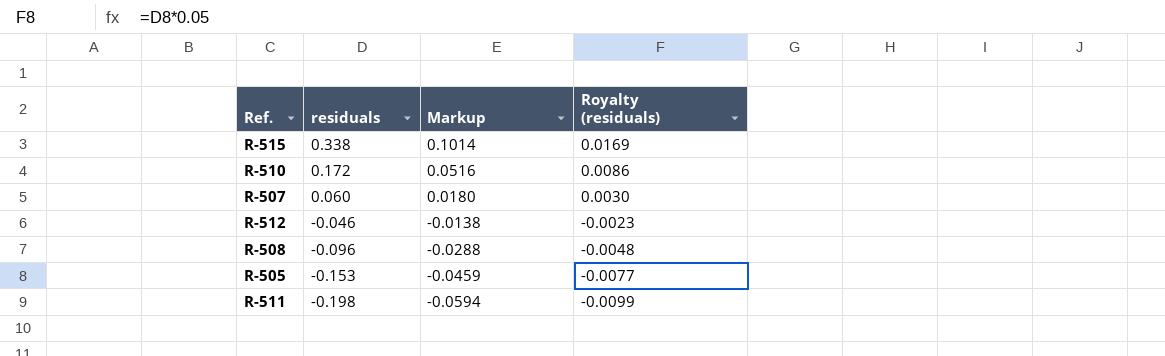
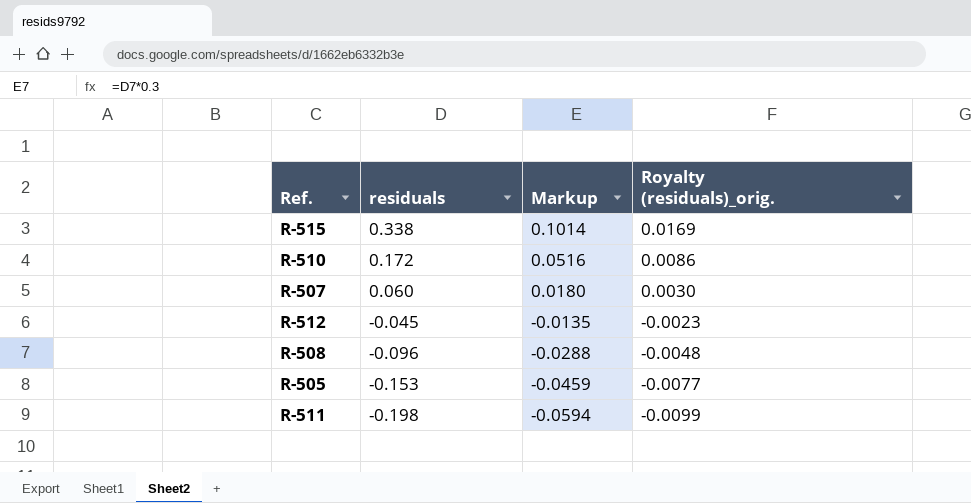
column name: Royalty (residuals) -> Royalty (residuals)_orig.
R-512 | residuals: -0.046 -> -0.045
R-512 | Markup: -0.0138 -> -0.0135

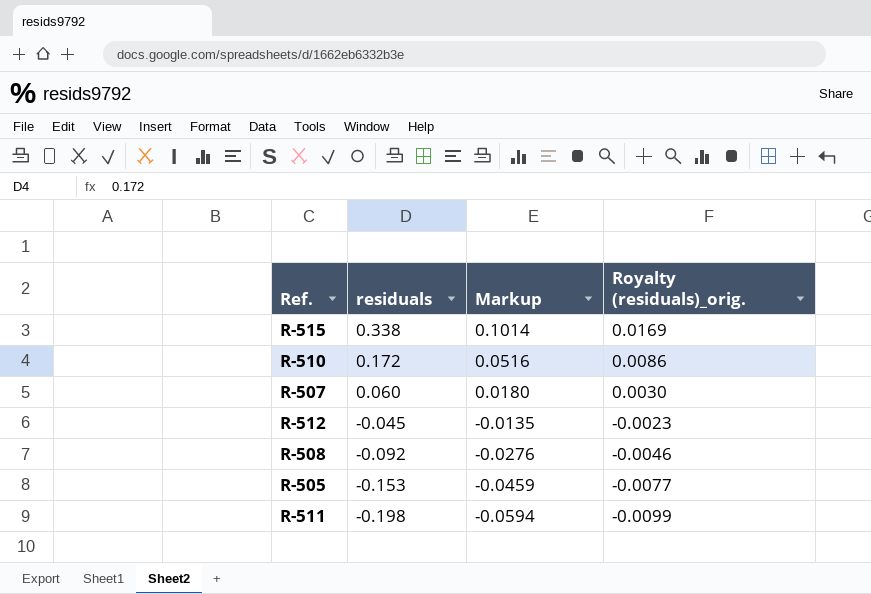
R-508 | residuals: -0.096 -> -0.092
R-508 | Markup: -0.0288 -> -0.0276
R-508 | Royalty (residuals)_orig.: -0.0048 -> -0.0046

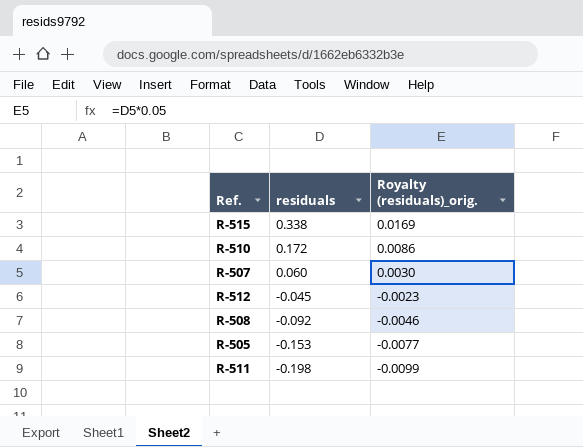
column Markup | formula: [residuals] * 0.3 -> none

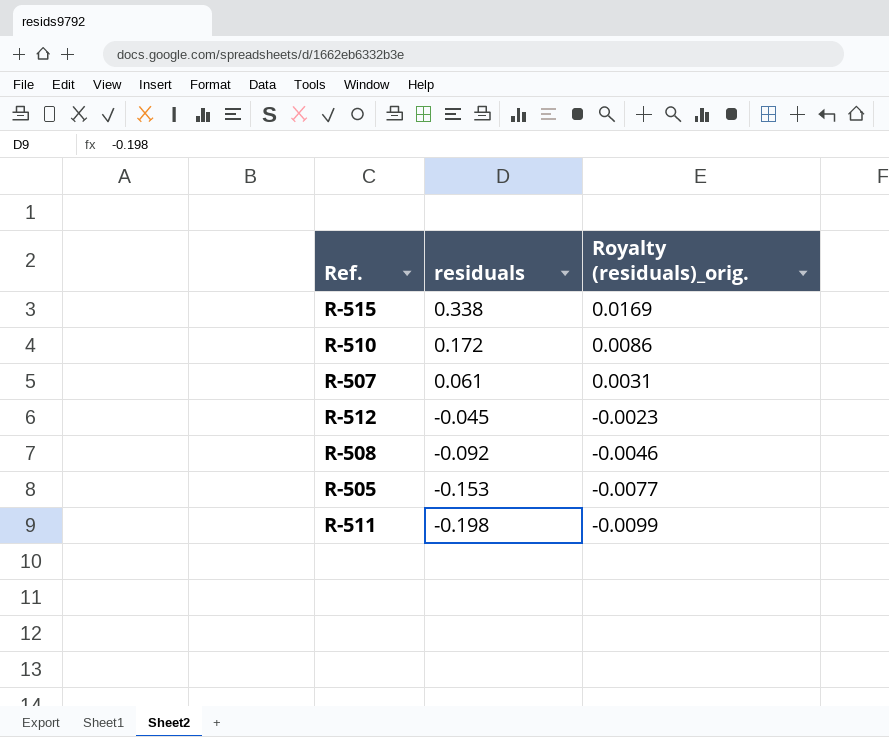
R-507 | residuals: 0.060 -> 0.061
R-507 | Royalty (residuals)_orig.: 0.0030 -> 0.0031

